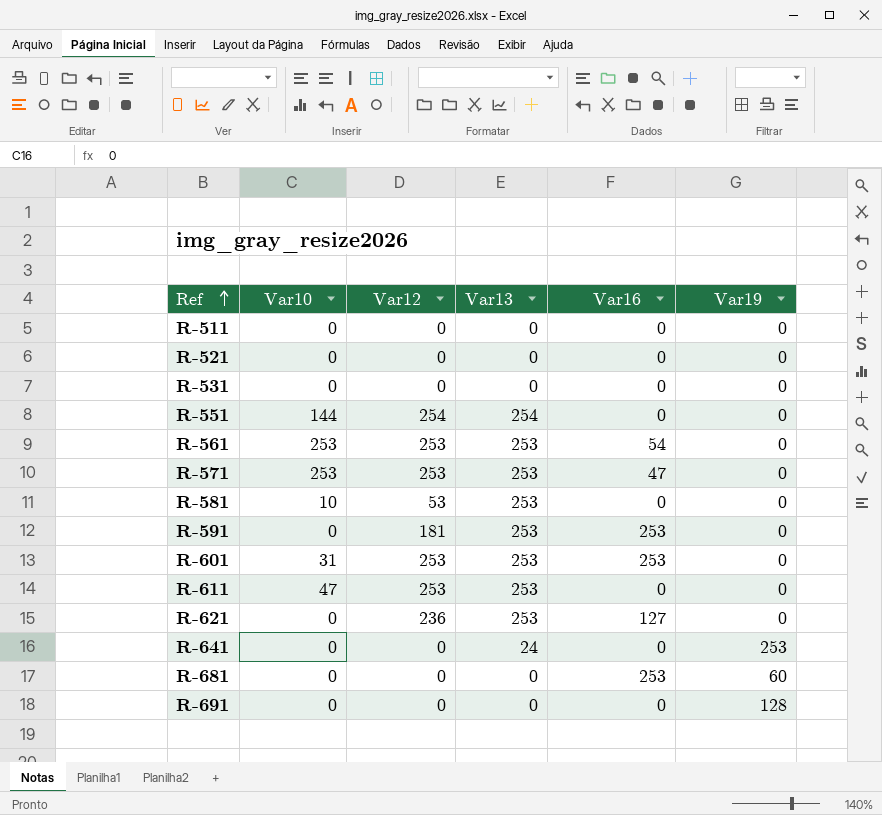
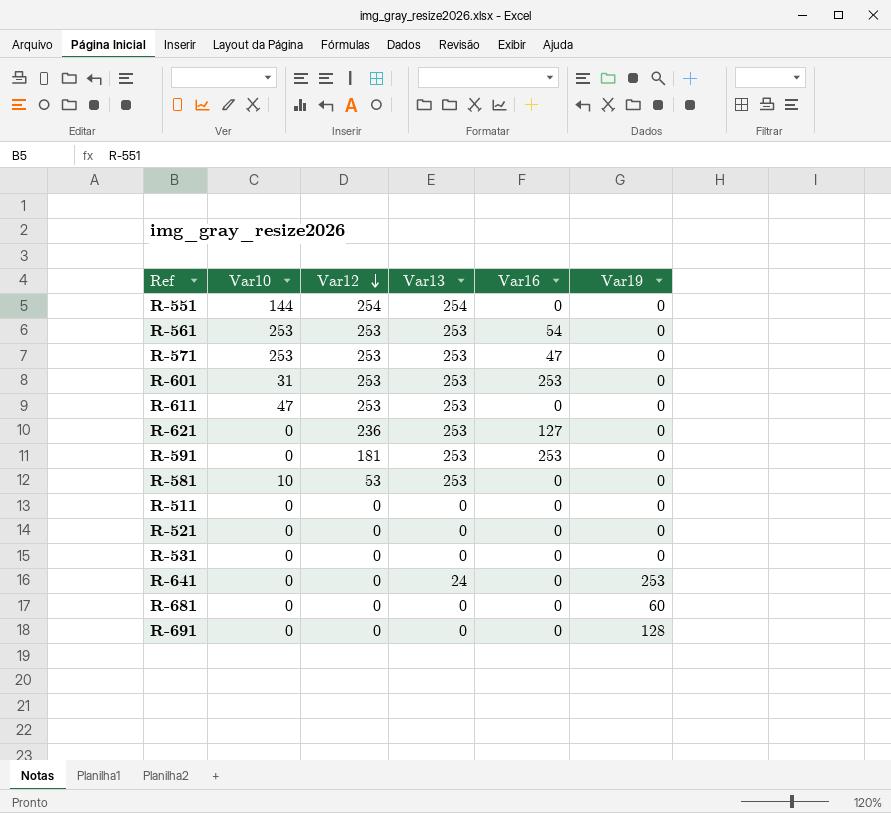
row order: Ref ascending -> Var12 descending
R-681 | Var16: 253 -> 0

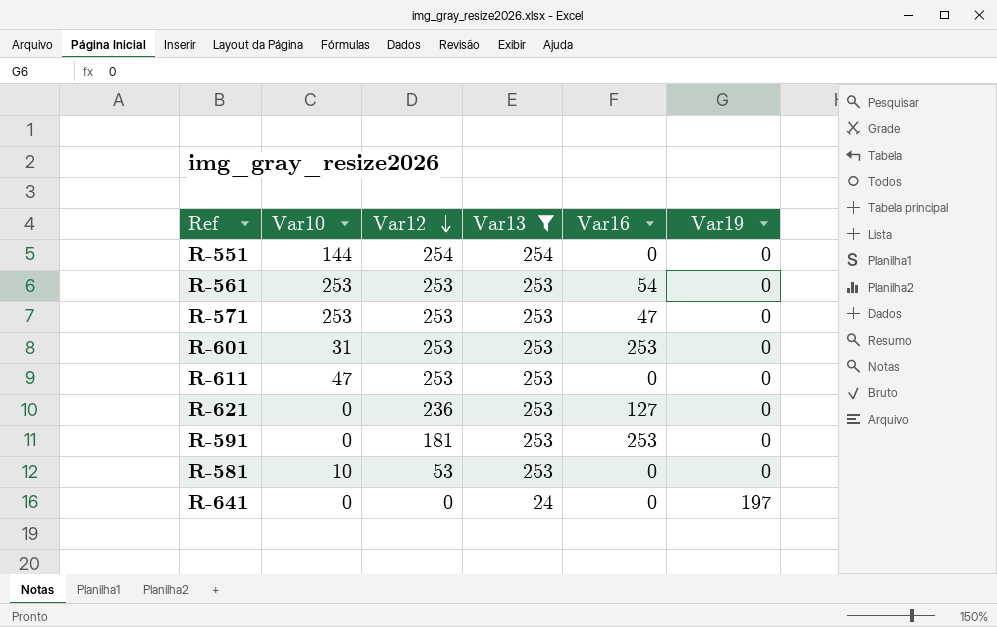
filter: none -> Var13 != 0
R-641 | Var19: 253 -> 197

